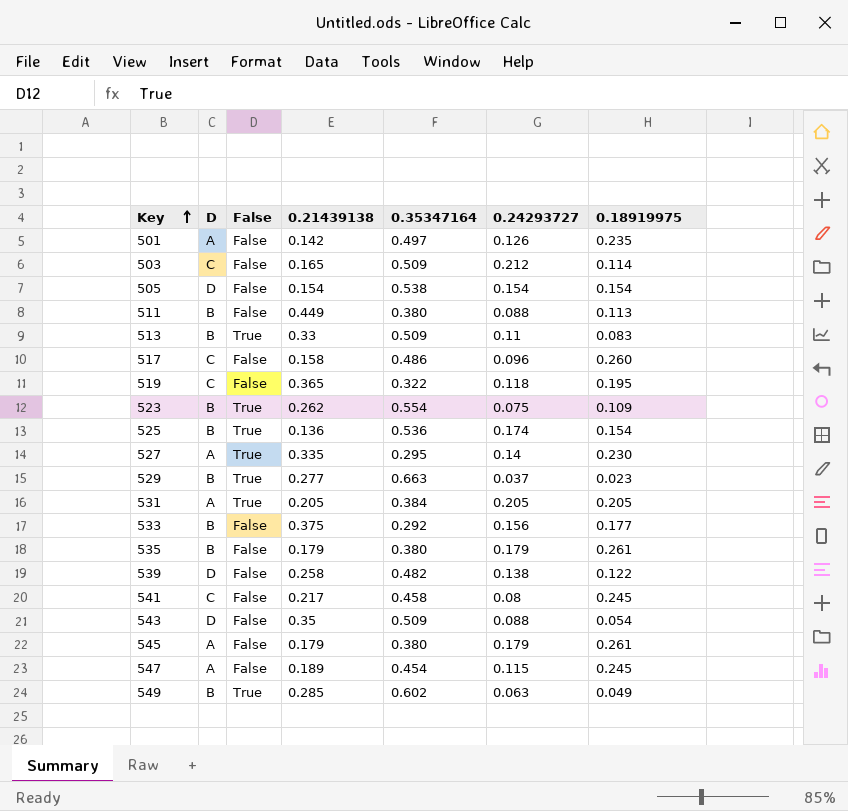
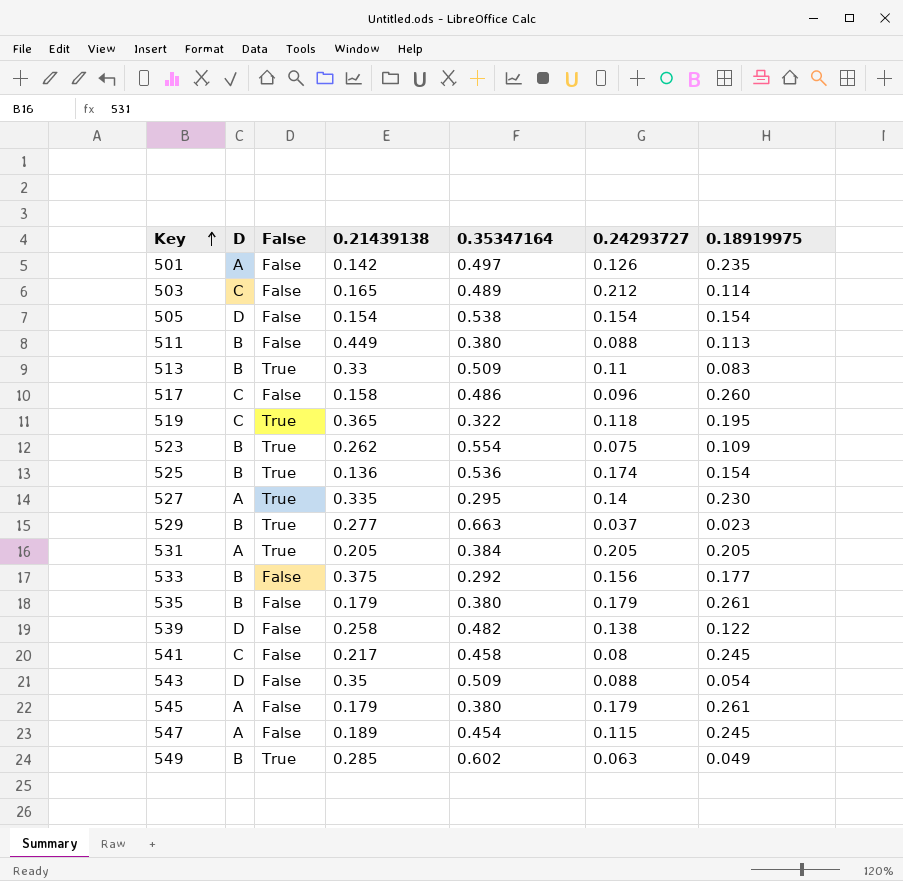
503 | 0.35347164: 0.509 -> 0.489
519 | False: False -> True

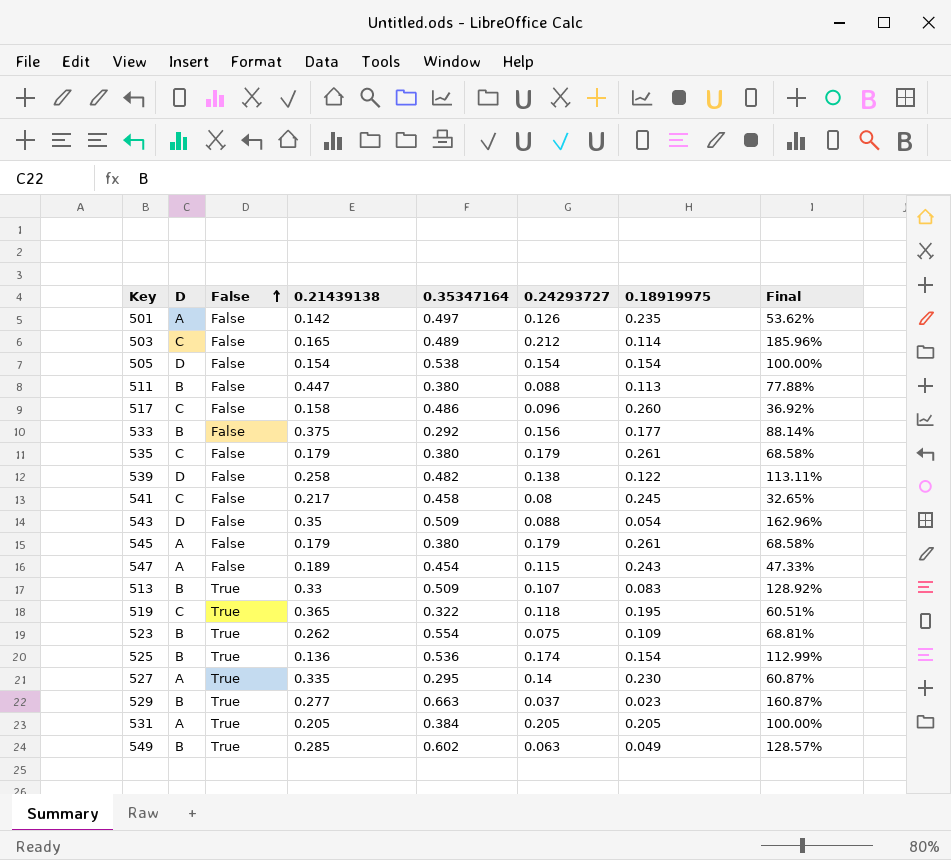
row order: Key ascending -> False ascending
column Final | formula: none -> [0.24293727] / [0.18919975]
511 | 0.21439138: 0.449 -> 0.447
535 | D: B -> C
547 | 0.18919975: 0.245 -> 0.243
513 | 0.24293727: 0.11 -> 0.107

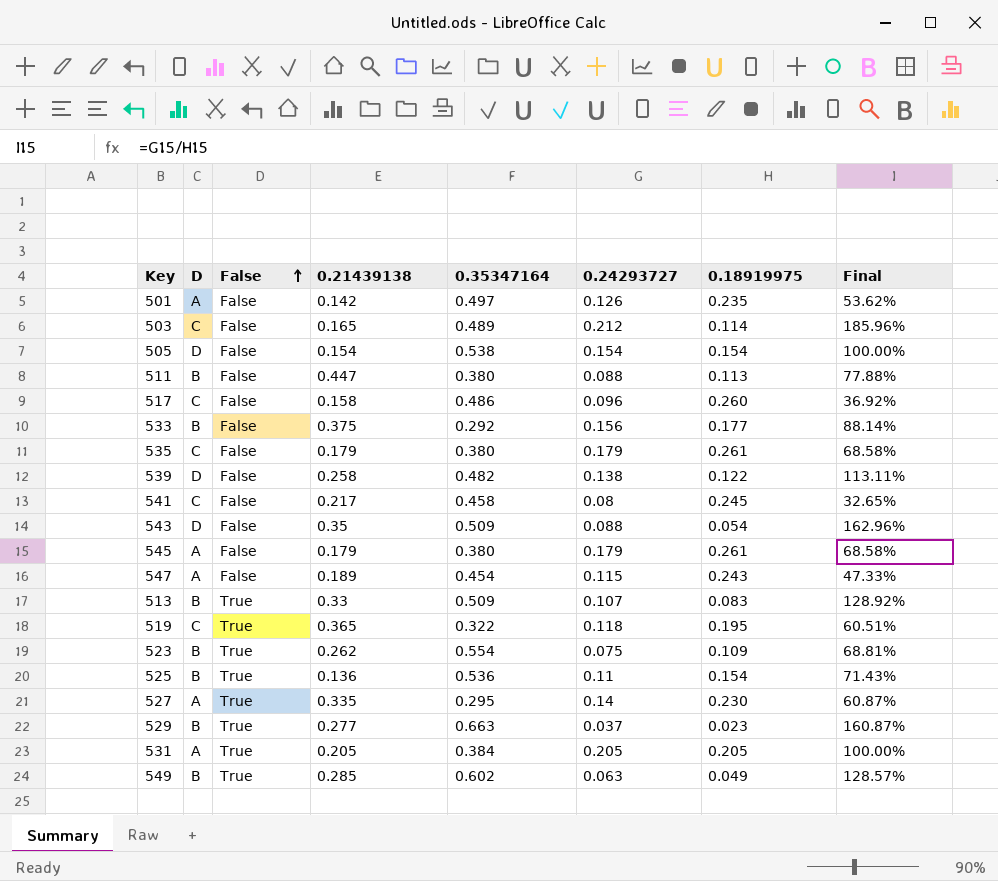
525 | 0.24293727: 0.174 -> 0.11
525 | Final: 112.99% -> 71.43%

